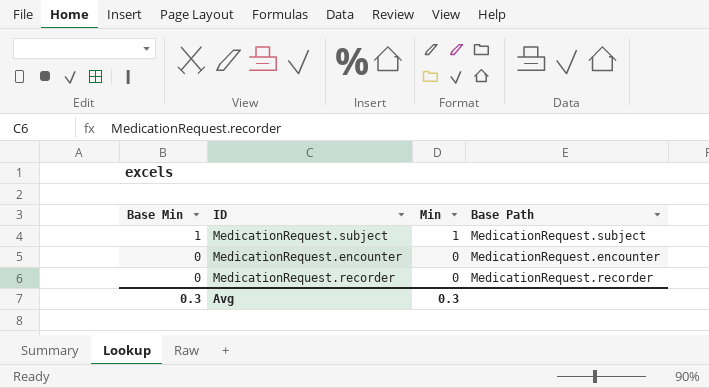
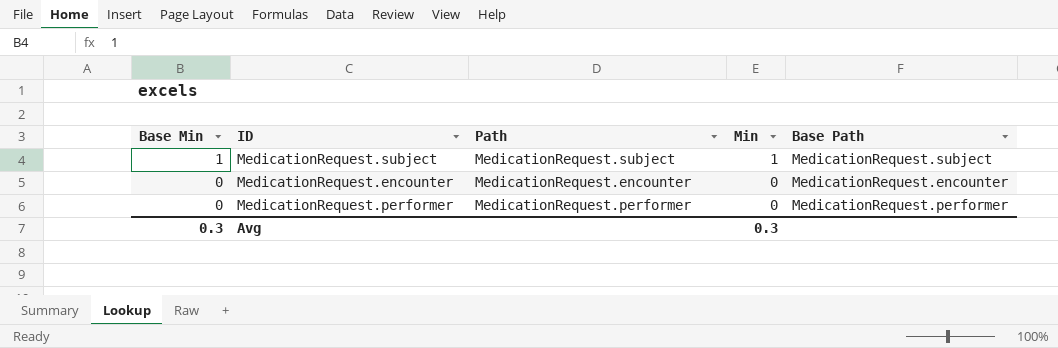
column Path | position: none -> 3
row MedicationRequest.recorder: 0 | 0 | MedicationRequest.recorder -> none
row MedicationRequest.performer: none -> 0 | MedicationRequest.performer | 0 | MedicationRequest.performer

